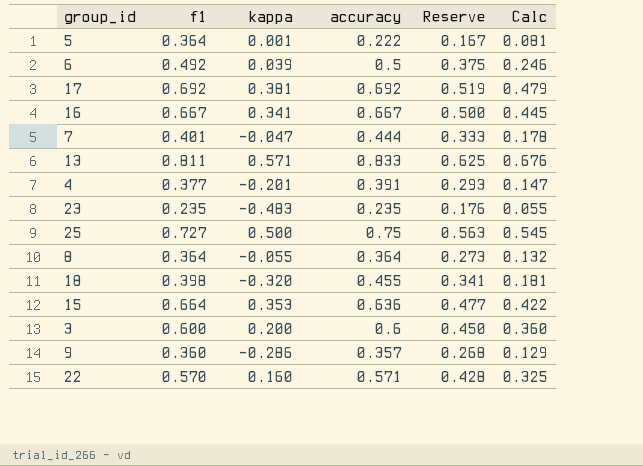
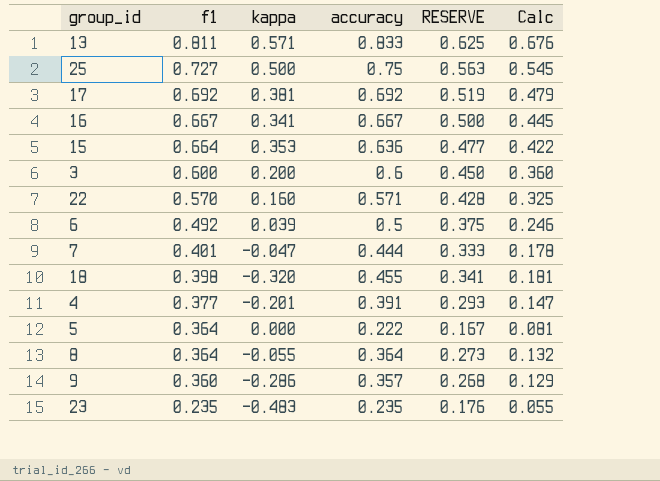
row order: none -> f1 descending
column name: Reserve -> RESERVE
5 | kappa: 0.001 -> 0.000

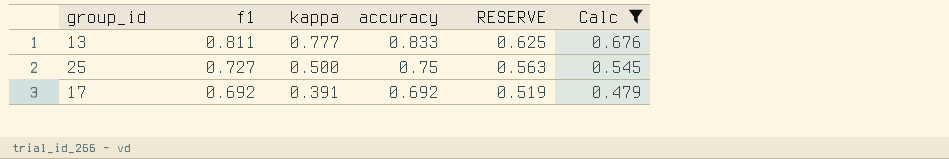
filter: none -> Calc >= 0.479
13 | kappa: 0.571 -> 0.777
17 | kappa: 0.381 -> 0.391

